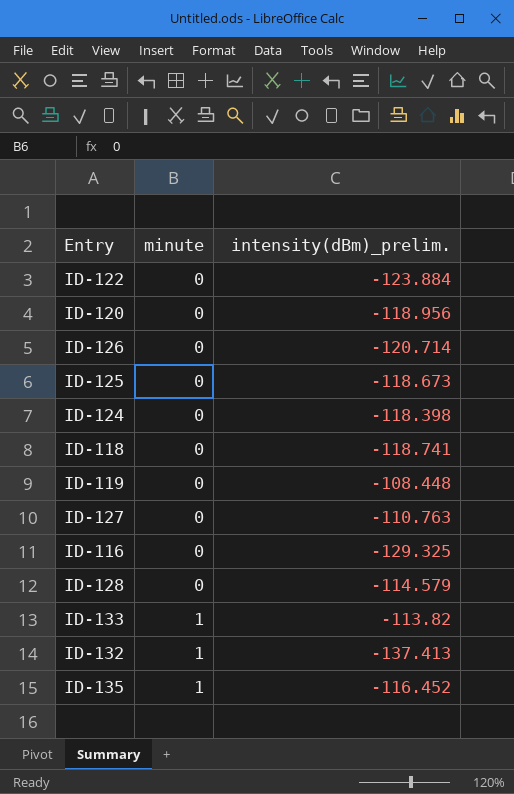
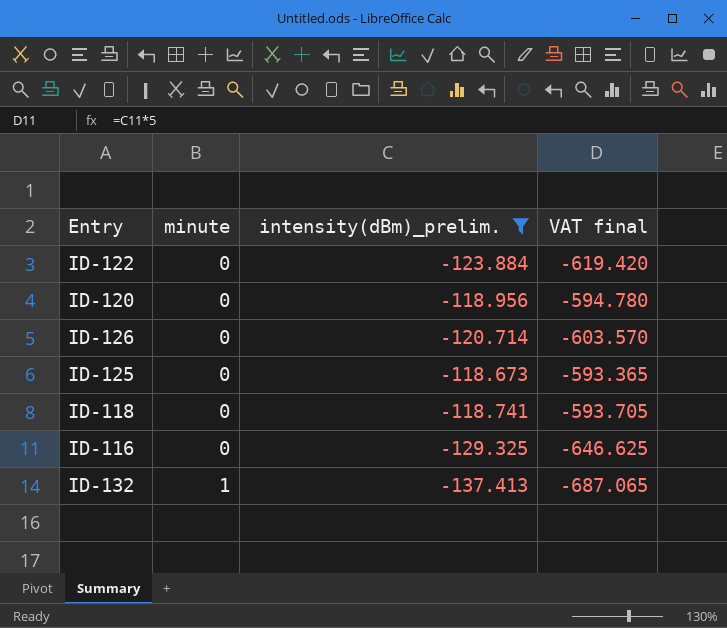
filter: none -> intensity(dBm)_prelim. <= -118.673
column VAT final | formula: none -> [intensity(dBm)_prelim.] * 5

